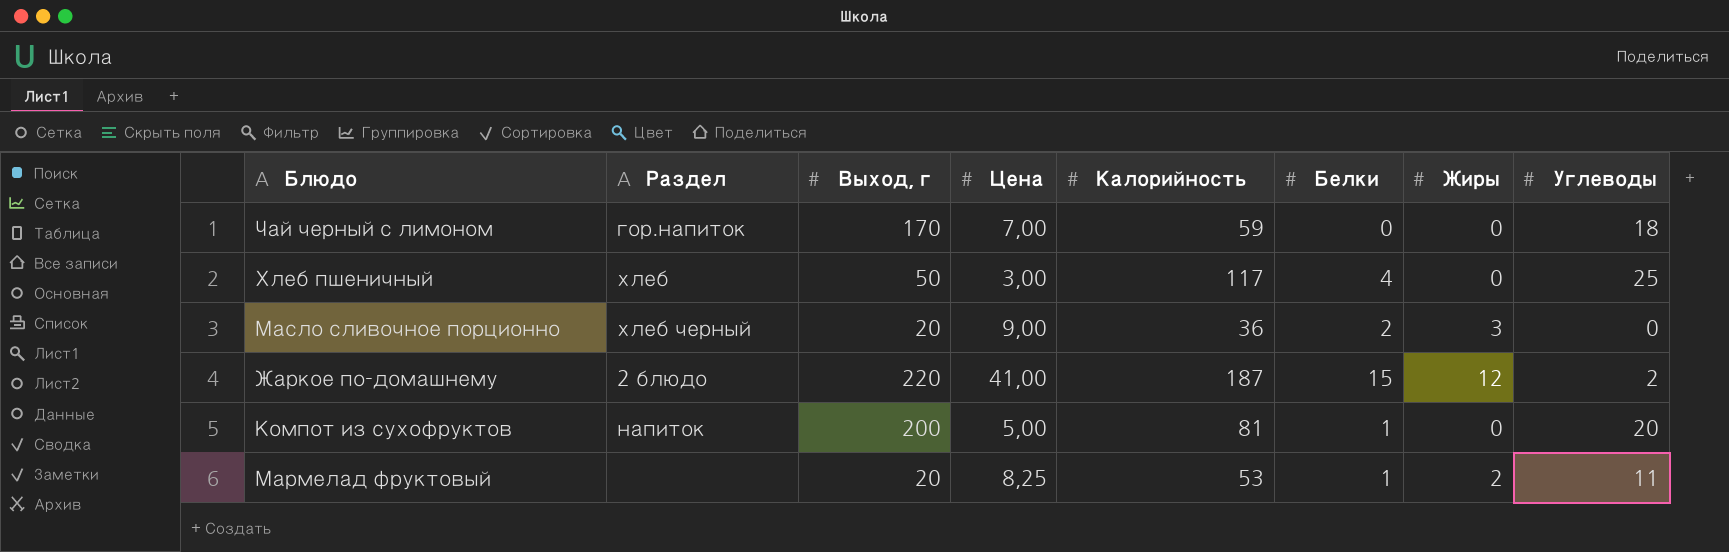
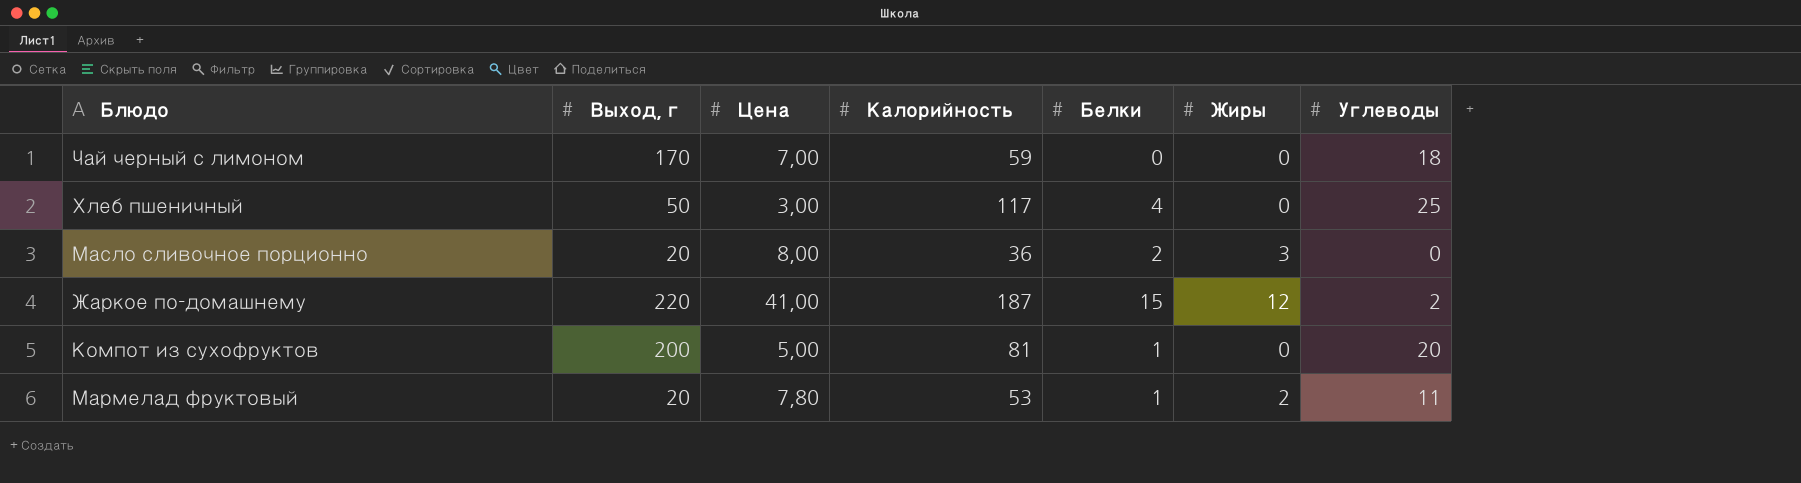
column Раздел | position: 2 -> none
Масло сливочное порционно | Цена: 9,00 -> 8,00
Мармелад фруктовый | Цена: 8,25 -> 7,80

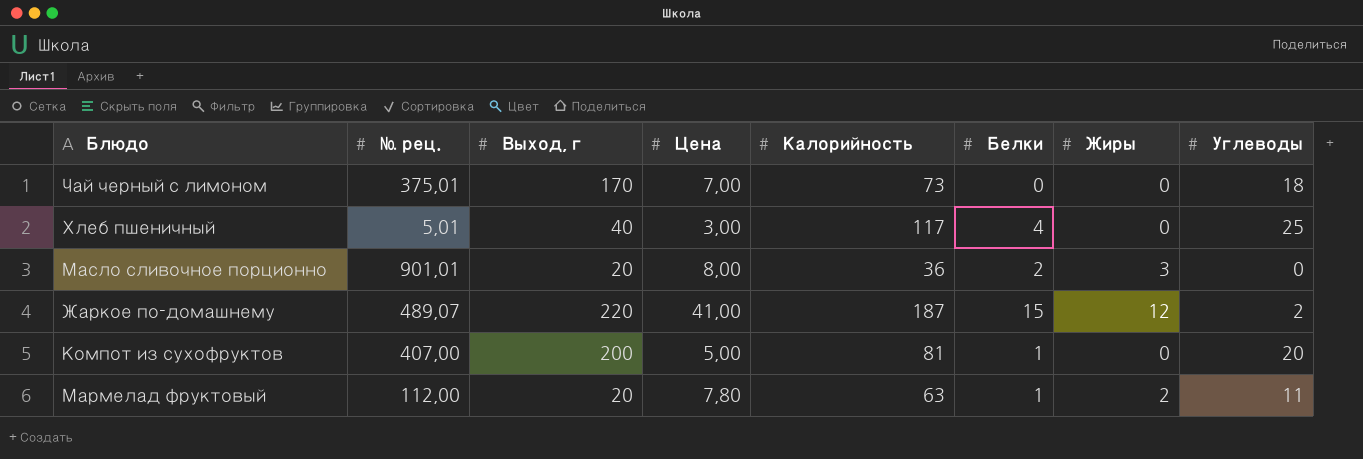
column № рец. | position: none -> 2
Чай черный с лимоном | Калорийность: 59 -> 73
Хлеб пшеничный | Выход, г: 50 -> 40
Мармелад фруктовый | Калорийность: 53 -> 63

